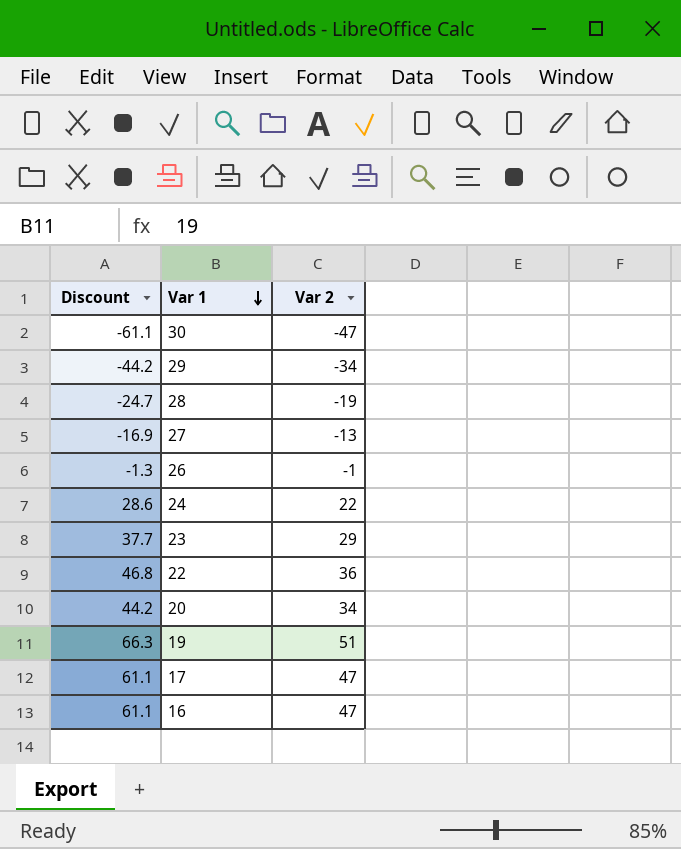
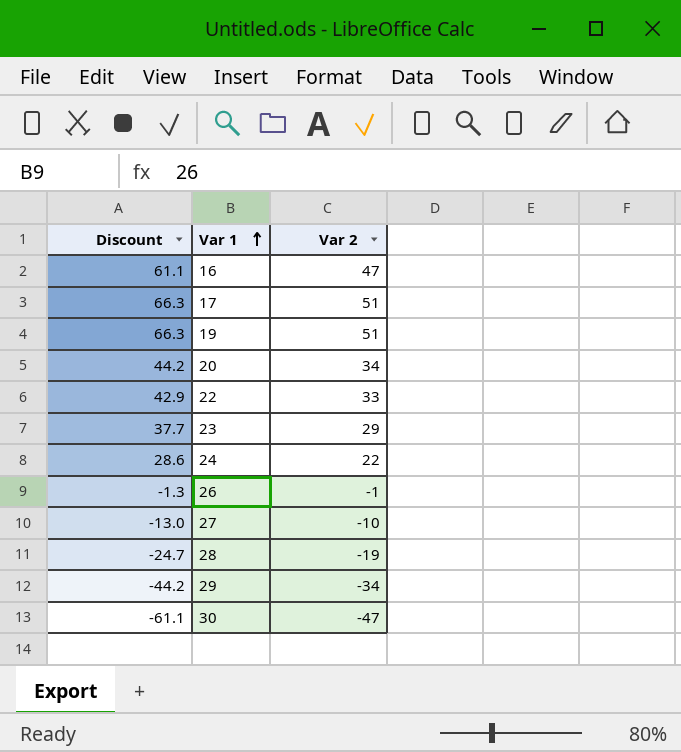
row order: Var 1 descending -> Var 1 ascending
17 | Discount: 61.1 -> 66.3
17 | Var 2: 47 -> 51
22 | Discount: 46.8 -> 42.9
22 | Var 2: 36 -> 33
27 | Discount: -16.9 -> -13.0
27 | Var 2: -13 -> -10

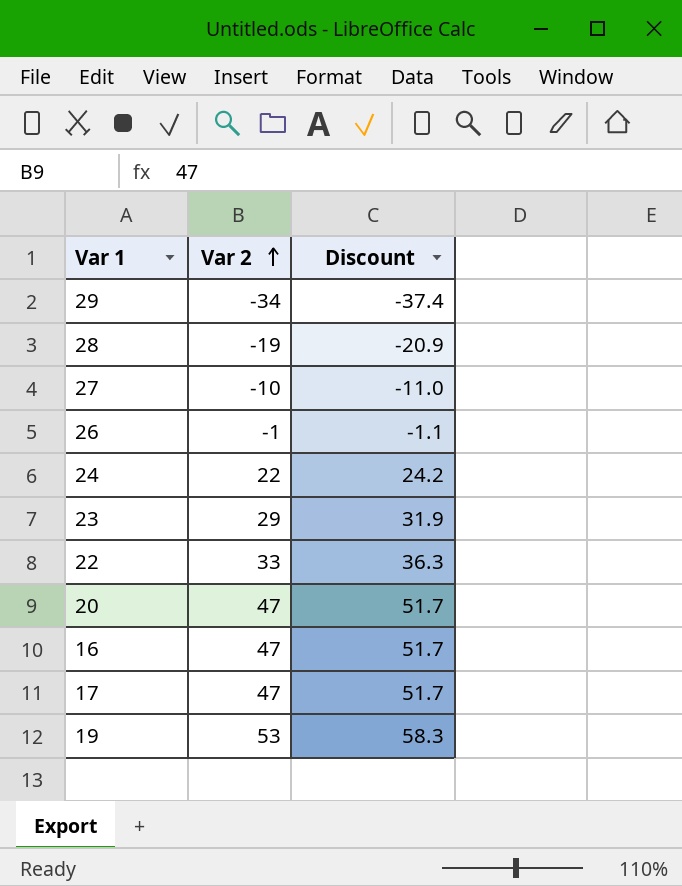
row order: Var 1 ascending -> Var 2 ascending
column Discount | formula: [Var 2] * 1.3 -> [Var 2] * 1.1
column Discount | position: 1 -> 3
row 30: -61.1 | -47 -> none
20 | Var 2: 34 -> 47
17 | Var 2: 51 -> 47
19 | Var 2: 51 -> 53

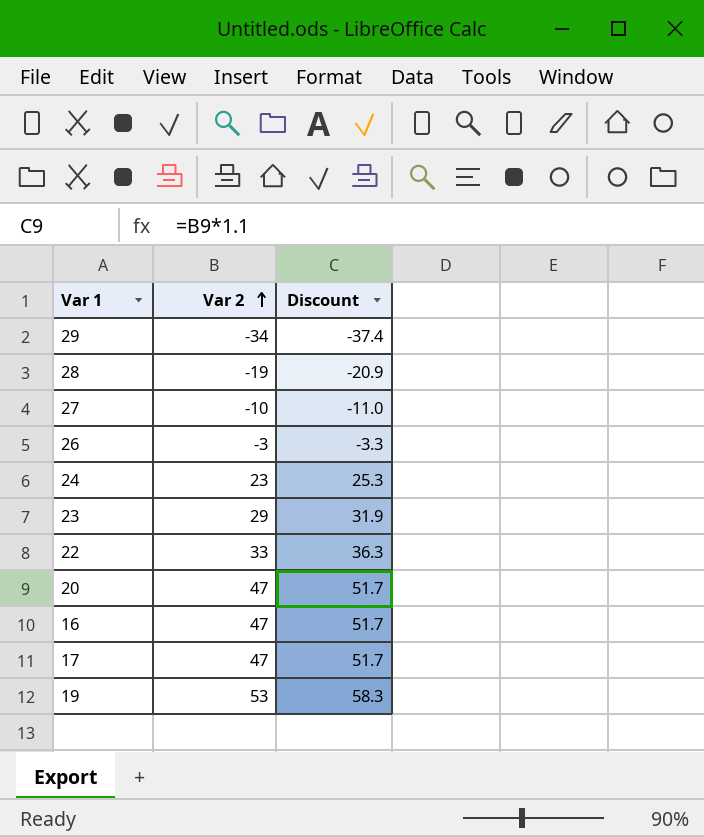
26 | Var 2: -1 -> -3
26 | Discount: -1.1 -> -3.3
24 | Var 2: 22 -> 23
24 | Discount: 24.2 -> 25.3

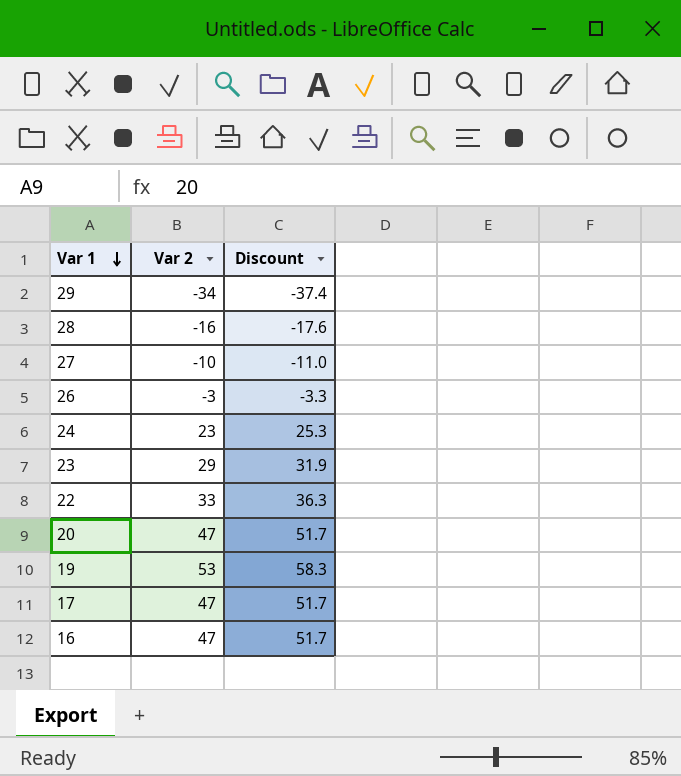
row order: Var 2 ascending -> Var 1 descending
28 | Var 2: -19 -> -16
28 | Discount: -20.9 -> -17.6

